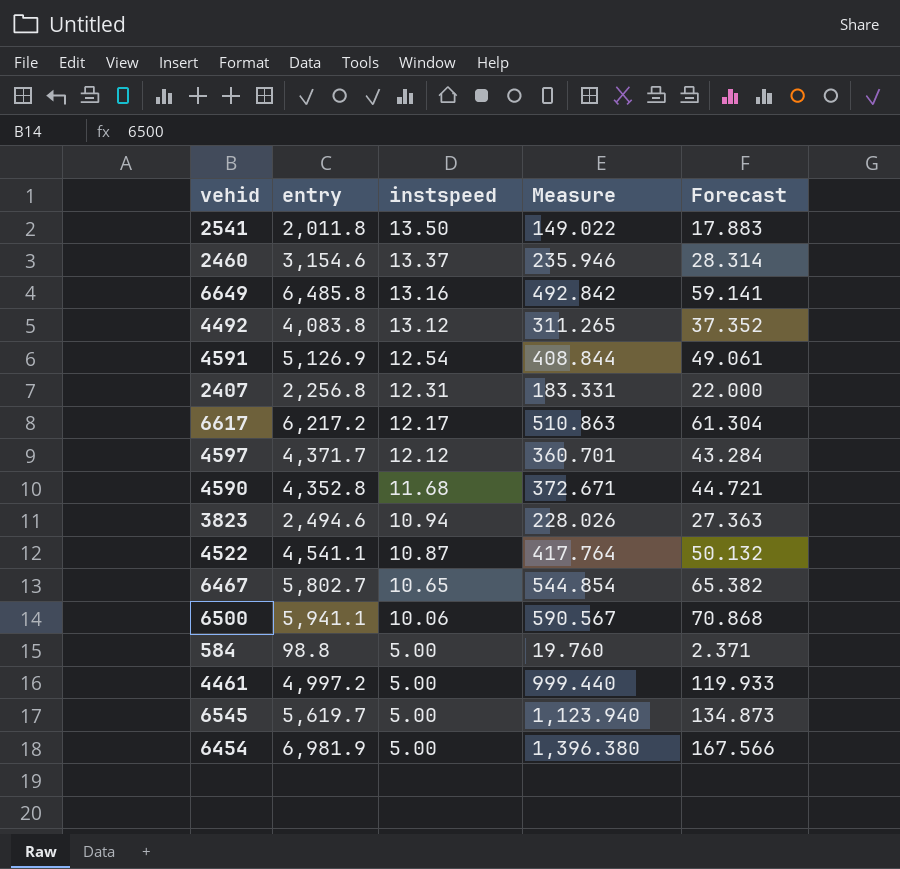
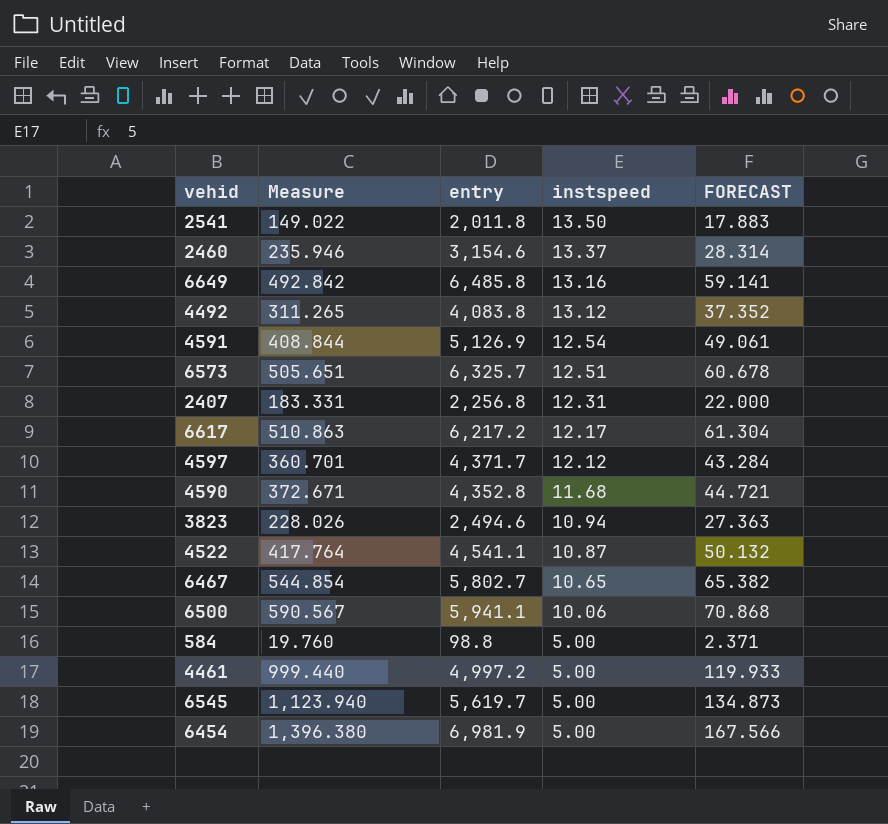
column Measure | position: 4 -> 2
column name: Forecast -> FORECAST
row 6573: none -> 505.651 | 6,325.7 | 12.51 | 60.678

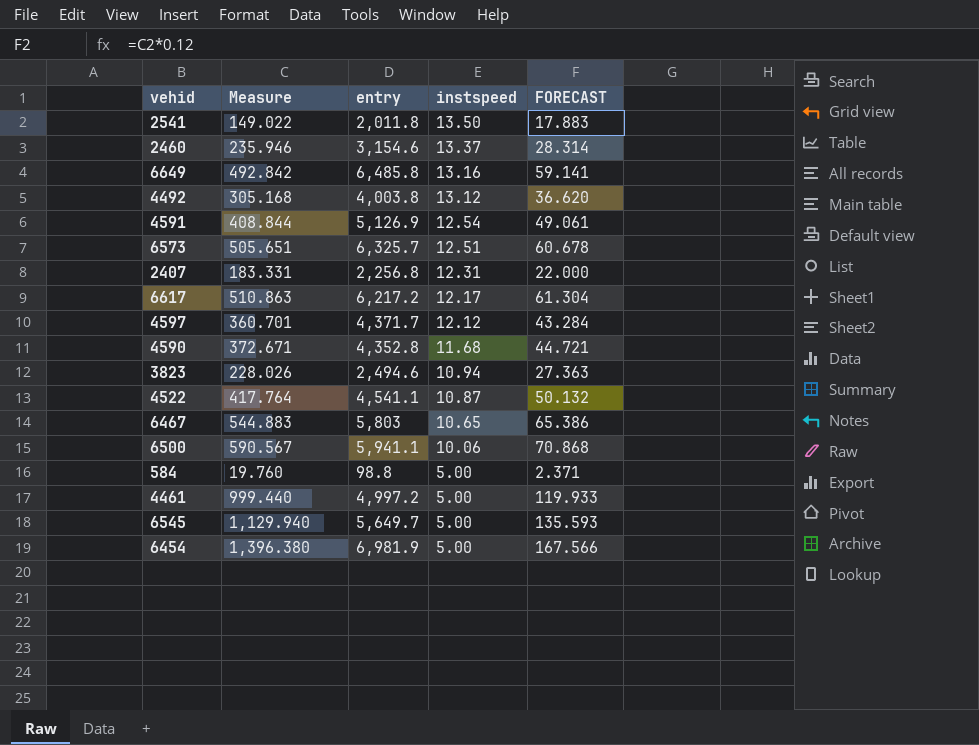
4492 | Measure: 311.265 -> 305.168
4492 | entry: 4,083.8 -> 4,003.8
4492 | FORECAST: 37.352 -> 36.620
6467 | Measure: 544.854 -> 544.883
6467 | entry: 5,802.7 -> 5,803
6467 | FORECAST: 65.382 -> 65.386
6545 | Measure: 1,123.940 -> 1,129.940
6545 | entry: 5,619.7 -> 5,649.7
6545 | FORECAST: 134.873 -> 135.593

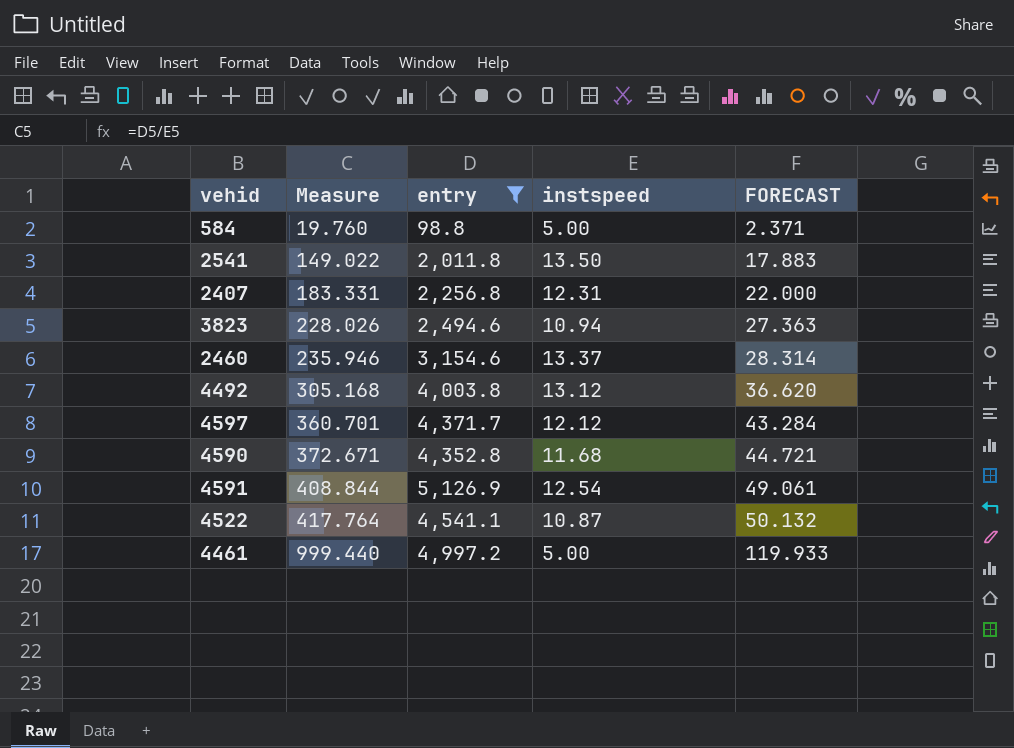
filter: none -> entry <= 5,126.9
row order: instspeed descending -> Measure ascending

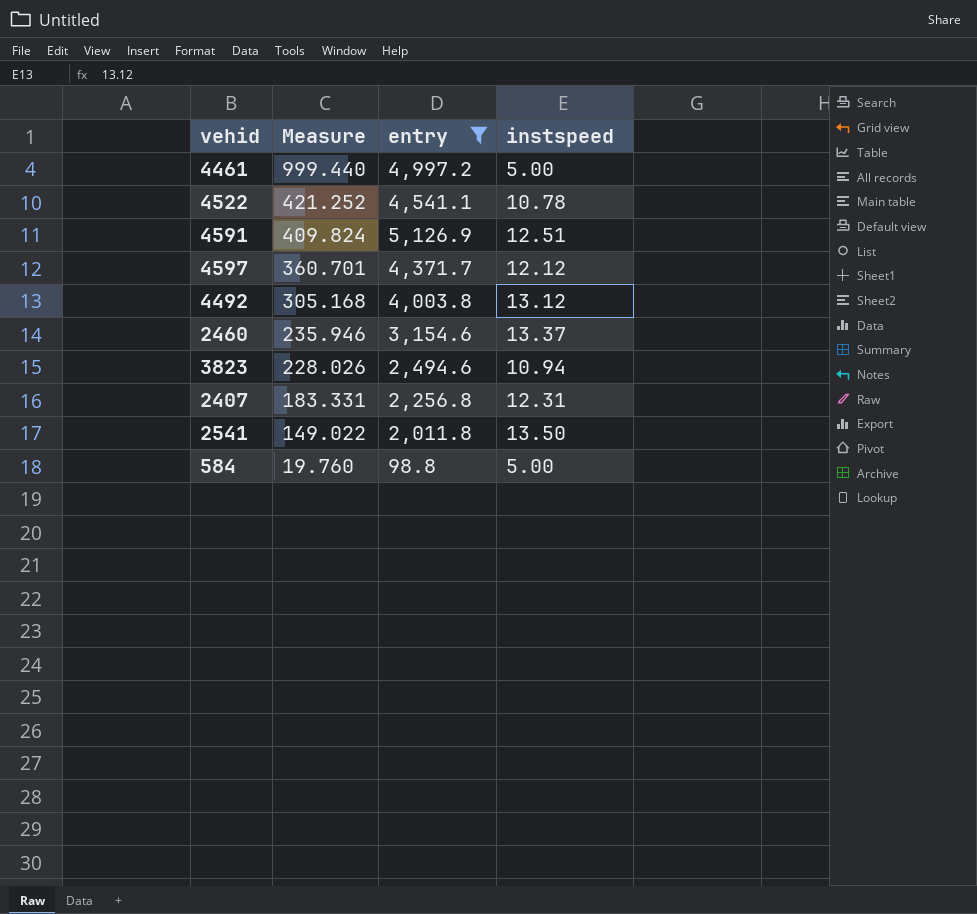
row order: Measure ascending -> Measure descending
column FORECAST | formula: [Measure] * 0.12 -> none
row 4590: 372.671 | 4,352.8 | 11.68 | 44.721 -> none
4522 | Measure: 417.764 -> 421.252
4522 | instspeed: 10.87 -> 10.78
4591 | Measure: 408.844 -> 409.824
4591 | instspeed: 12.54 -> 12.51

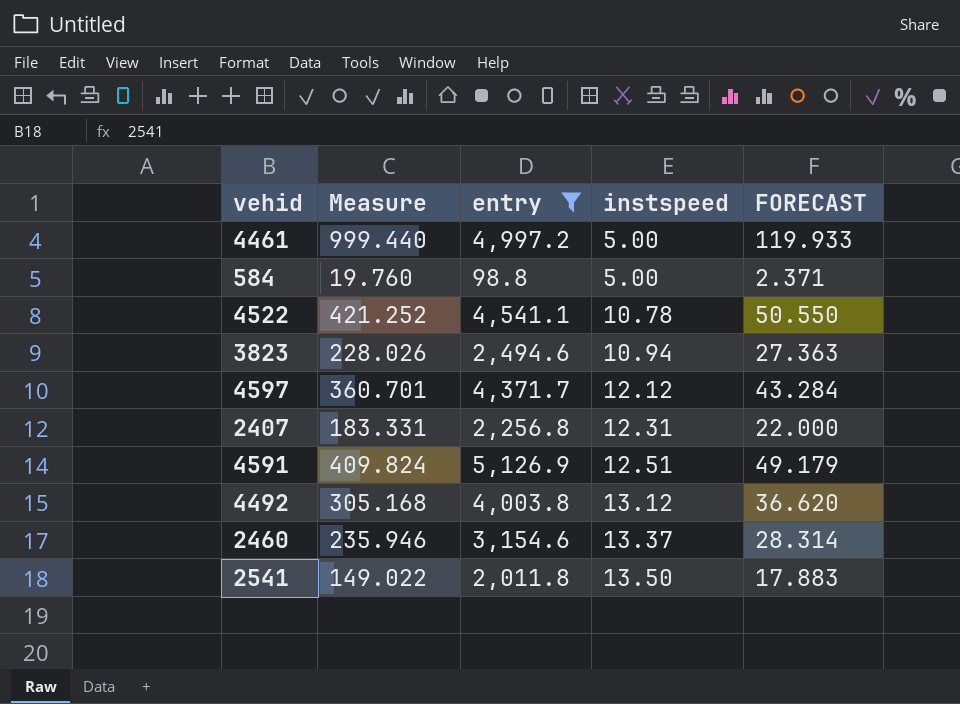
row order: Measure descending -> instspeed ascending
column FORECAST | formula: none -> [Measure] * 0.12

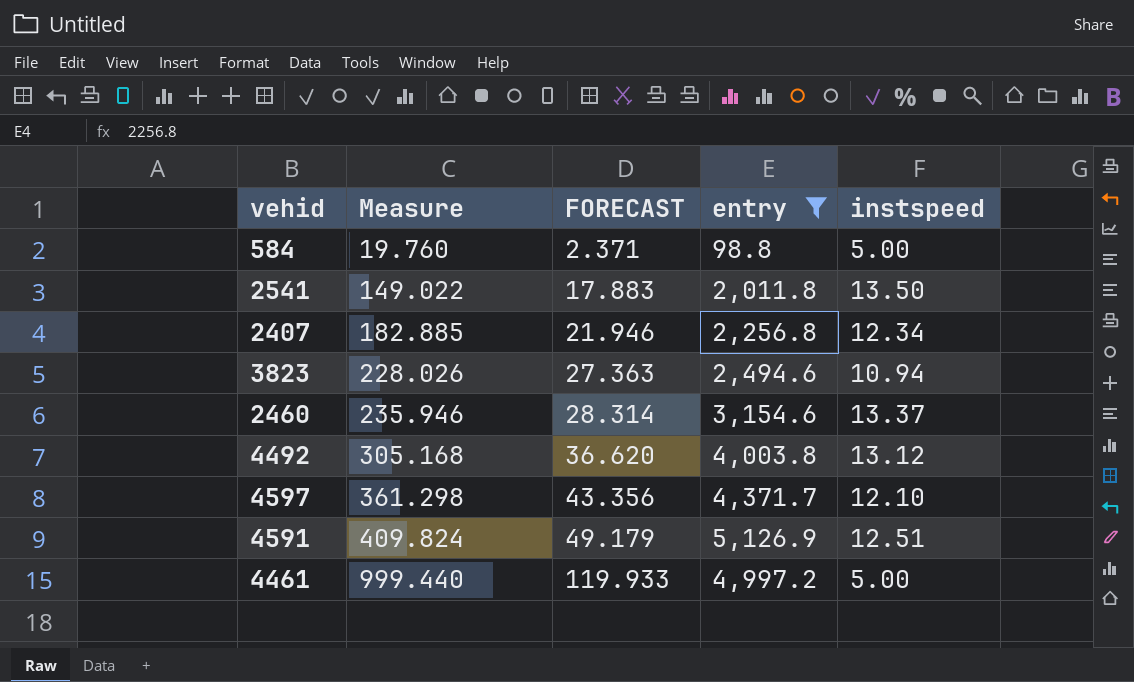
row order: instspeed ascending -> Measure ascending
column FORECAST | position: 5 -> 3
row 4522: 421.252 | 4,541.1 | 10.78 | 50.550 -> none
2407 | Measure: 183.331 -> 182.885
2407 | FORECAST: 22.000 -> 21.946
2407 | instspeed: 12.31 -> 12.34
4597 | Measure: 360.701 -> 361.298
4597 | FORECAST: 43.284 -> 43.356
4597 | instspeed: 12.12 -> 12.10

